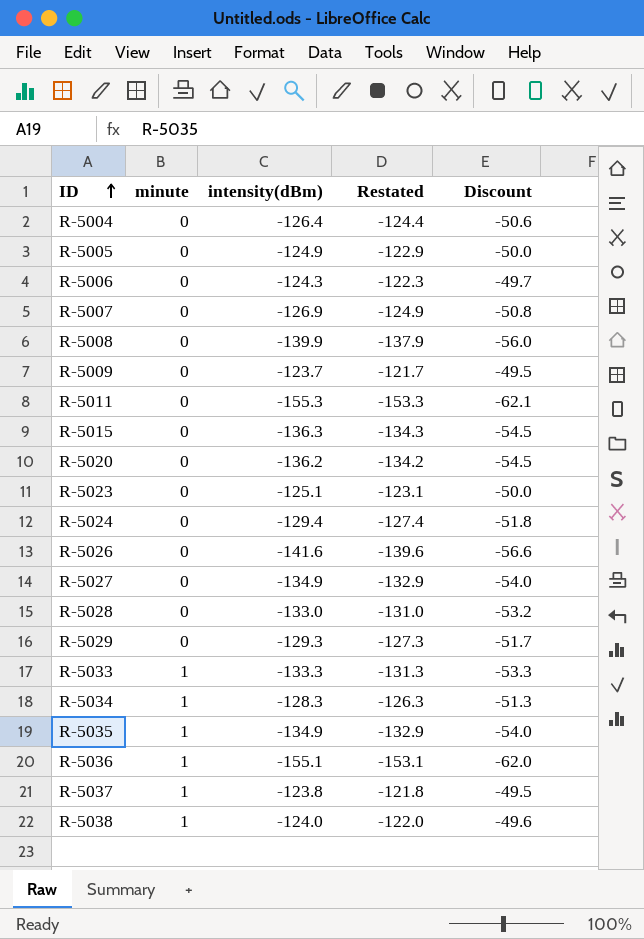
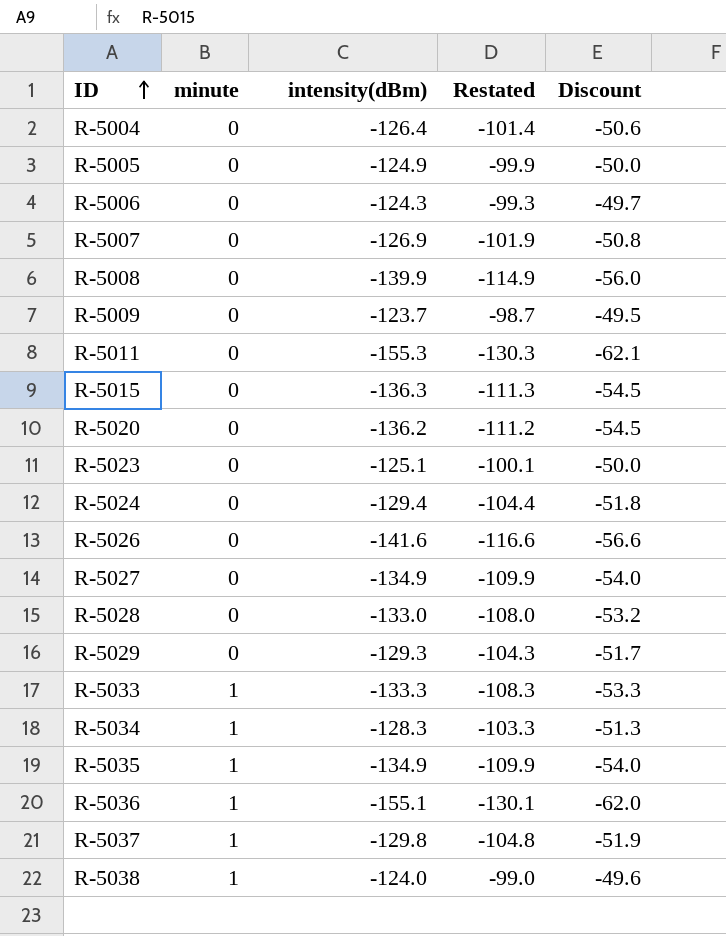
column Restated | formula: [intensity(dBm)] + 2 -> [intensity(dBm)] + 25
R-5037 | intensity(dBm): -123.8 -> -129.8
R-5037 | Discount: -49.5 -> -51.9

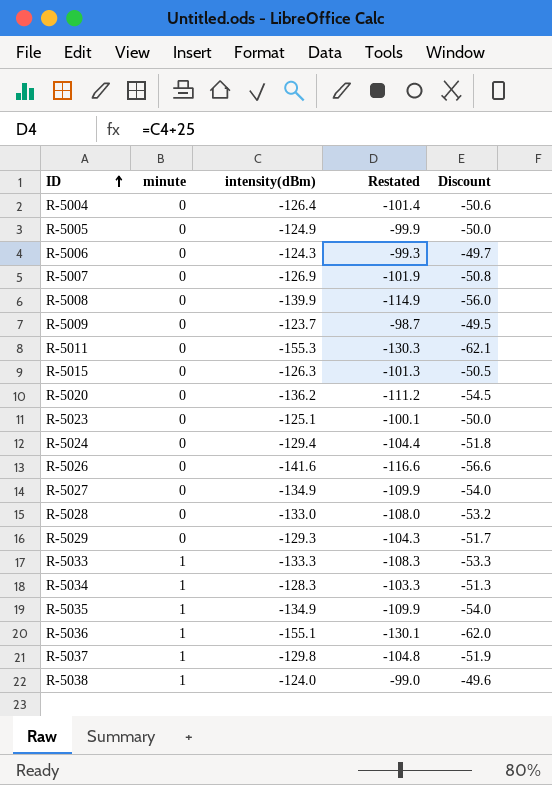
R-5015 | intensity(dBm): -136.3 -> -126.3
R-5015 | Restated: -111.3 -> -101.3
R-5015 | Discount: -54.5 -> -50.5

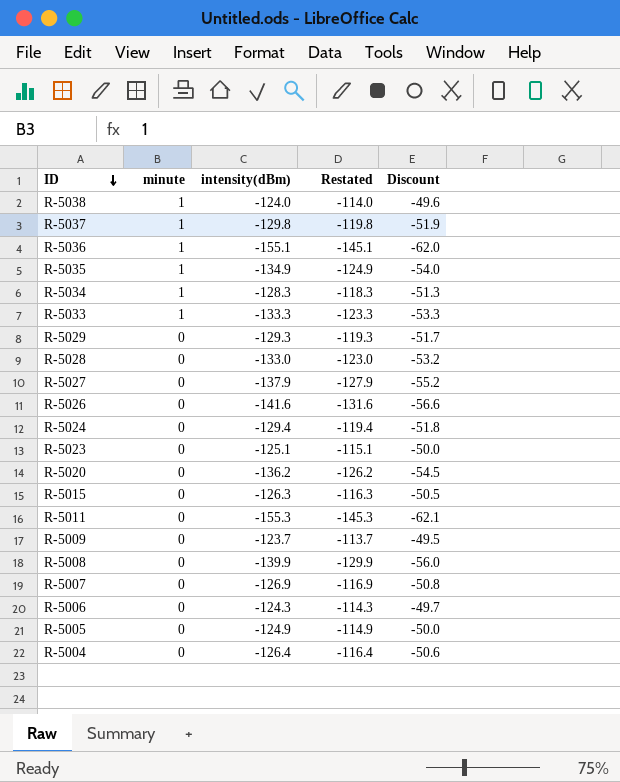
row order: ID ascending -> ID descending
column Restated | formula: [intensity(dBm)] + 25 -> [intensity(dBm)] + 10
R-5027 | intensity(dBm): -134.9 -> -137.9
R-5027 | Discount: -54.0 -> -55.2

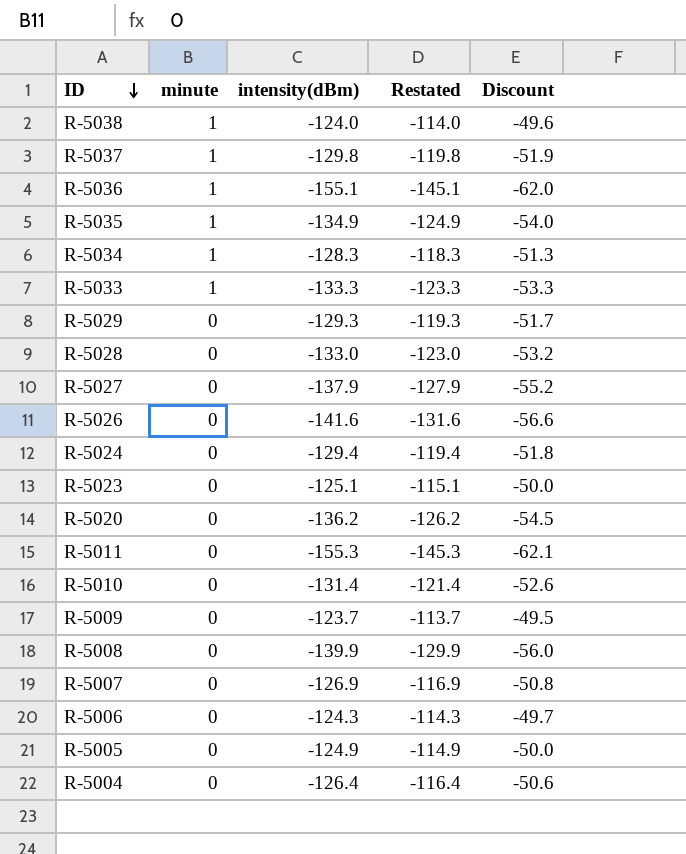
row R-5015: 0 | -126.3 | -116.3 | -50.5 -> none
row R-5010: none -> 0 | -131.4 | -121.4 | -52.6

